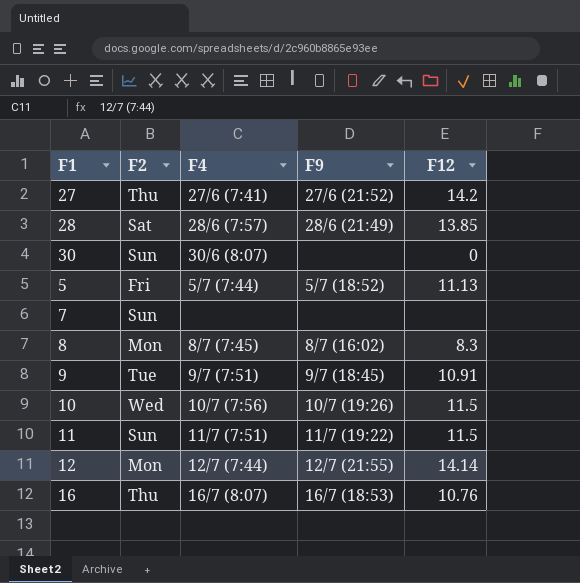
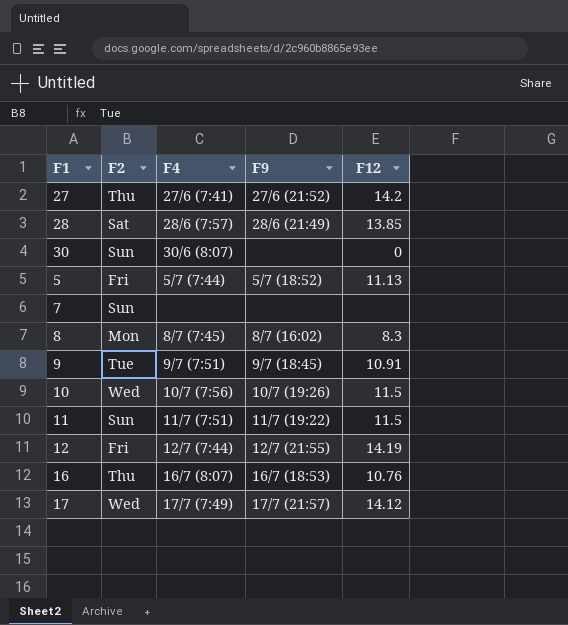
12 | F2: Mon -> Fri
12 | F12: 14.14 -> 14.19
row 17: none -> Wed | 17/7 (7:49) | 17/7 (21:57) | 14.12

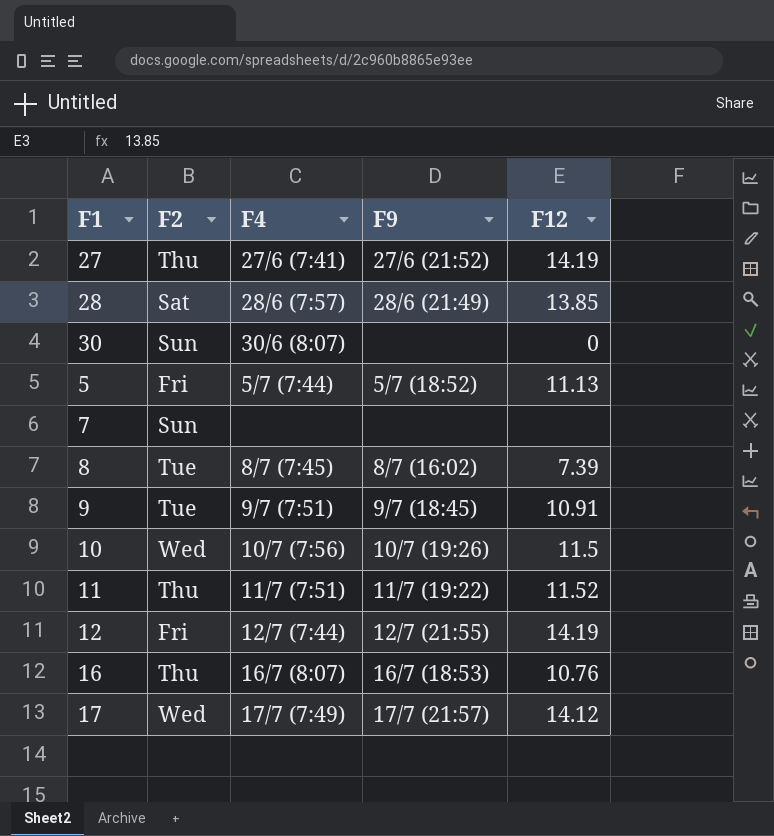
27 | F12: 14.2 -> 14.19
8 | F2: Mon -> Tue
8 | F12: 8.3 -> 7.39
11 | F2: Sun -> Thu
11 | F12: 11.5 -> 11.52

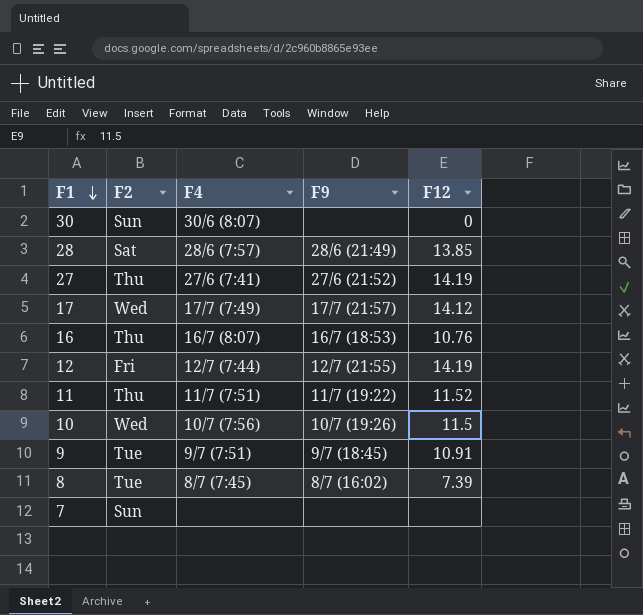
row order: none -> F1 descending
row 5: Fri | 5/7 (7:44) | 5/7 (18:52) | 11.13 -> none

